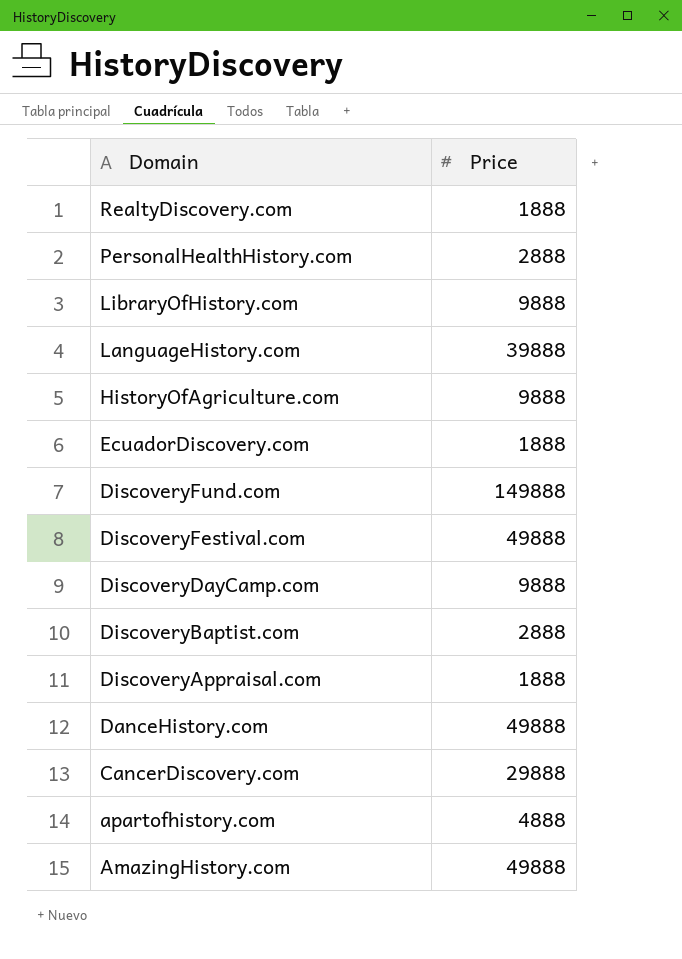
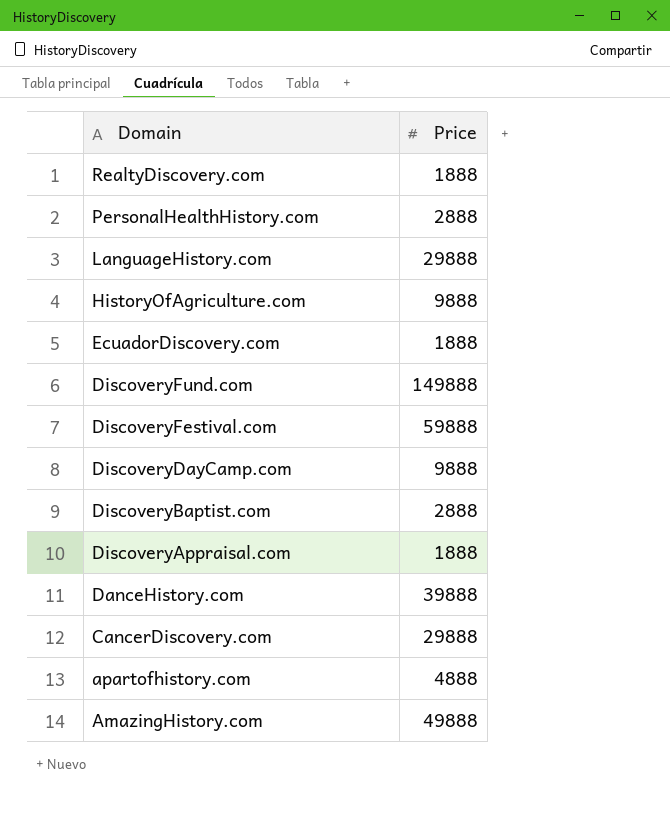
row LibraryOfHistory.com: 9888 -> none
LanguageHistory.com | Price: 39888 -> 29888
DiscoveryFestival.com | Price: 49888 -> 59888
DanceHistory.com | Price: 49888 -> 39888

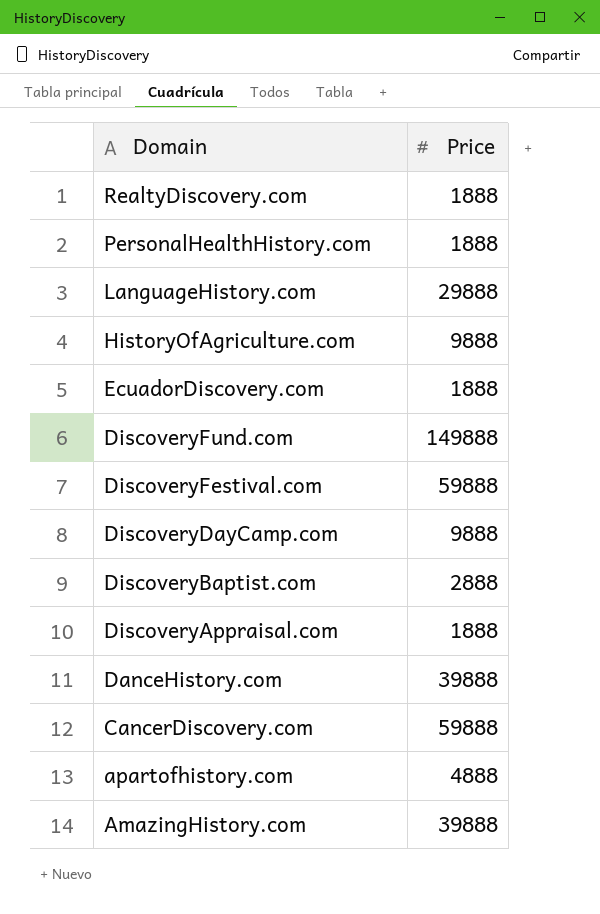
PersonalHealthHistory.com | Price: 2888 -> 1888
CancerDiscovery.com | Price: 29888 -> 59888
AmazingHistory.com | Price: 49888 -> 39888

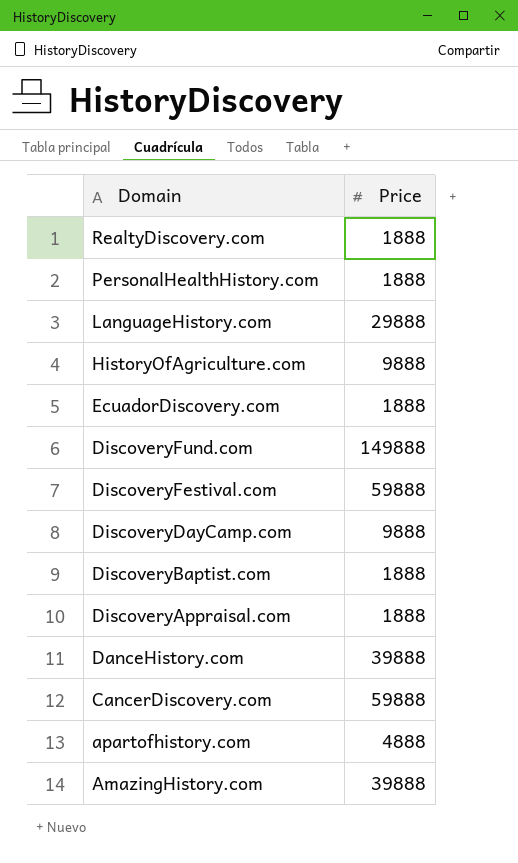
DiscoveryBaptist.com | Price: 2888 -> 1888

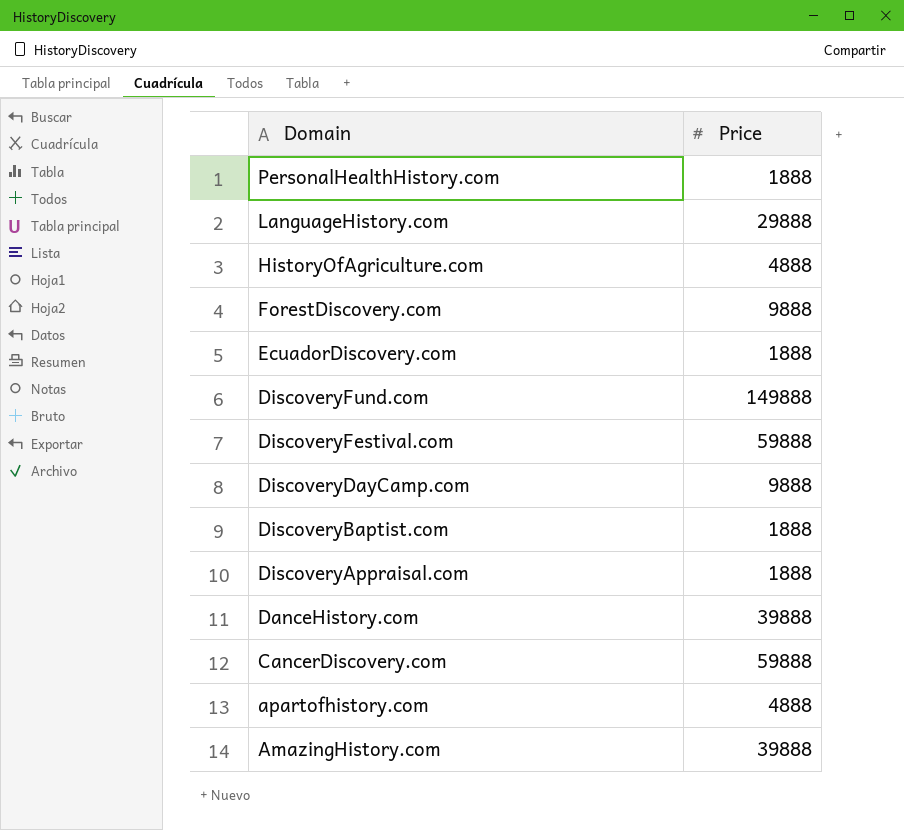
row RealtyDiscovery.com: 1888 -> none
HistoryOfAgriculture.com | Price: 9888 -> 4888
row ForestDiscovery.com: none -> 9888

